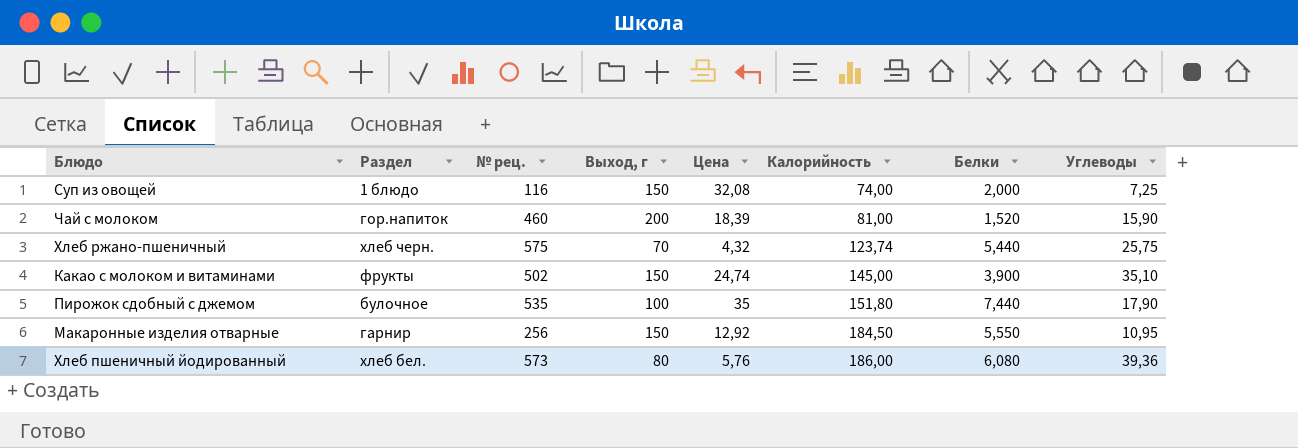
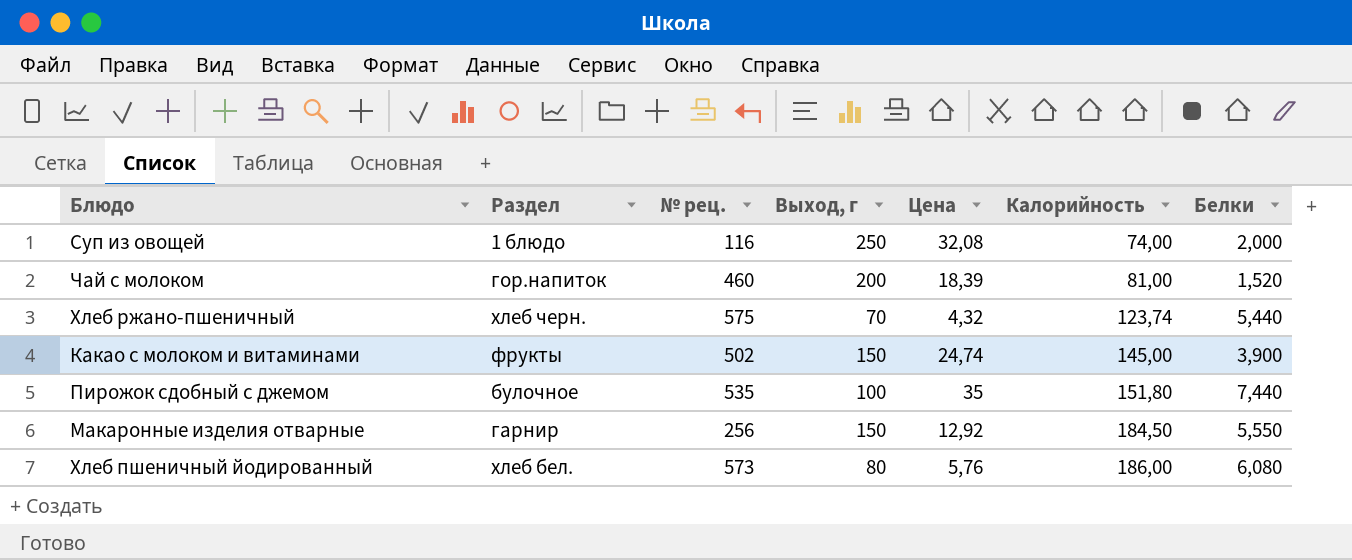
column Углеводы | position: 8 -> none
Суп из овощей | Выход, г: 150 -> 250

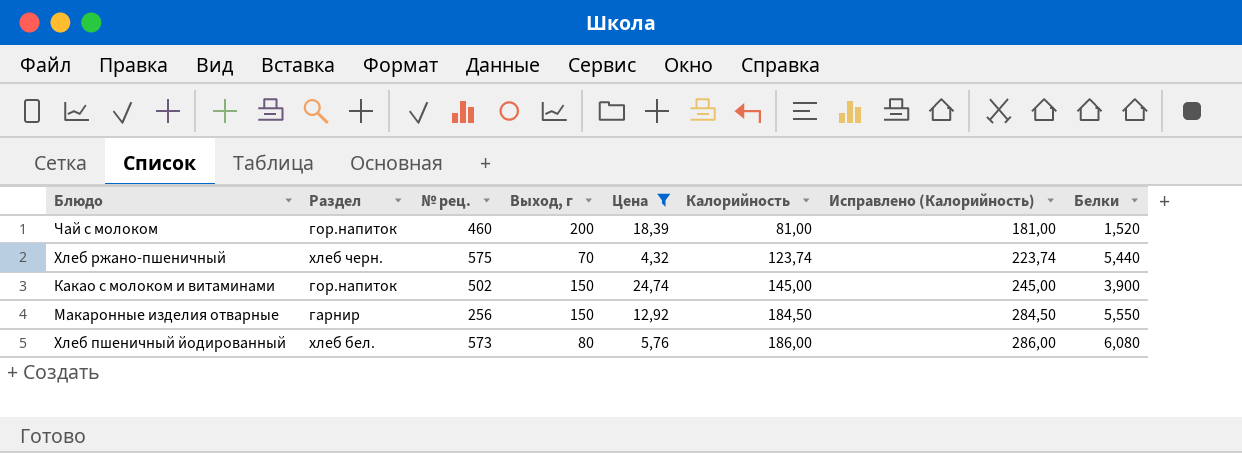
filter: none -> Цена <= 24,74
column Исправлено (Калорийность) | formula: none -> [Калорийность] + 100
Какао с молоком и витаминами | Раздел: фрукты -> гор.напиток

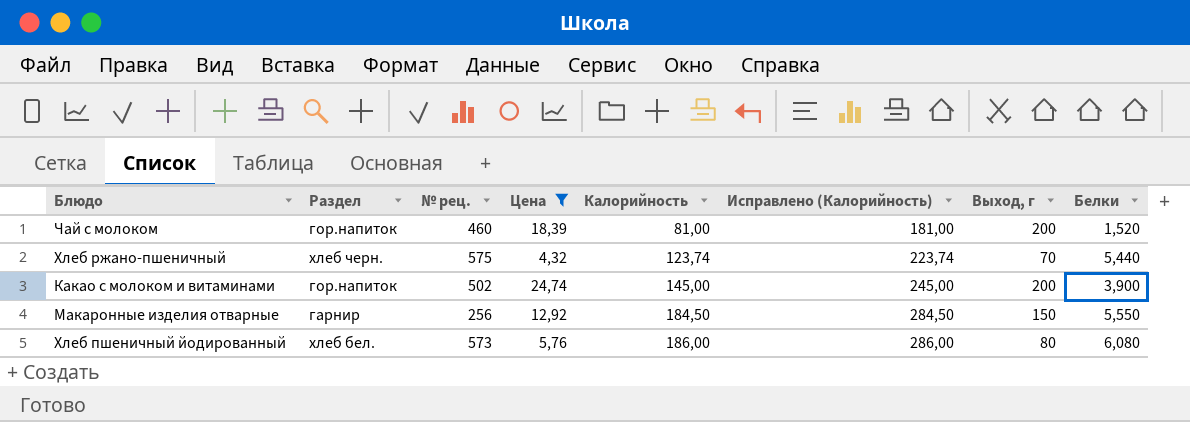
column Выход, г | position: 4 -> 7
Какао с молоком и витаминами | Выход, г: 150 -> 200

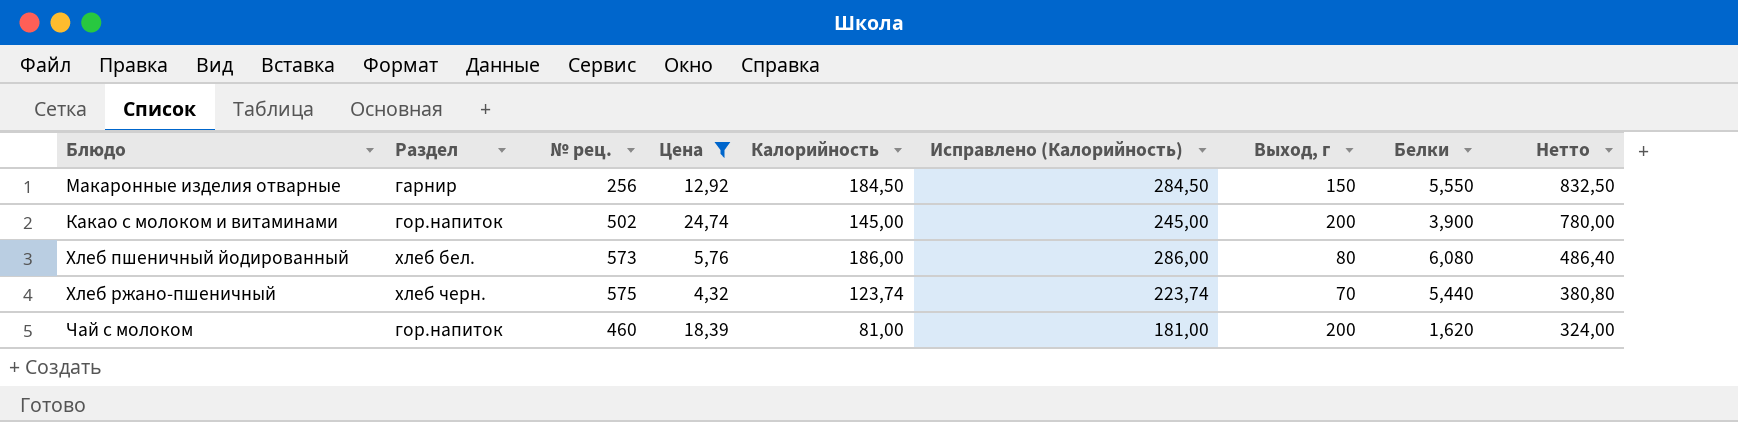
row order: Калорийность ascending -> Нетто descending
column Нетто | formula: none -> [Выход, г] * [Белки]
Чай с молоком | Белки: 1,520 -> 1,620

